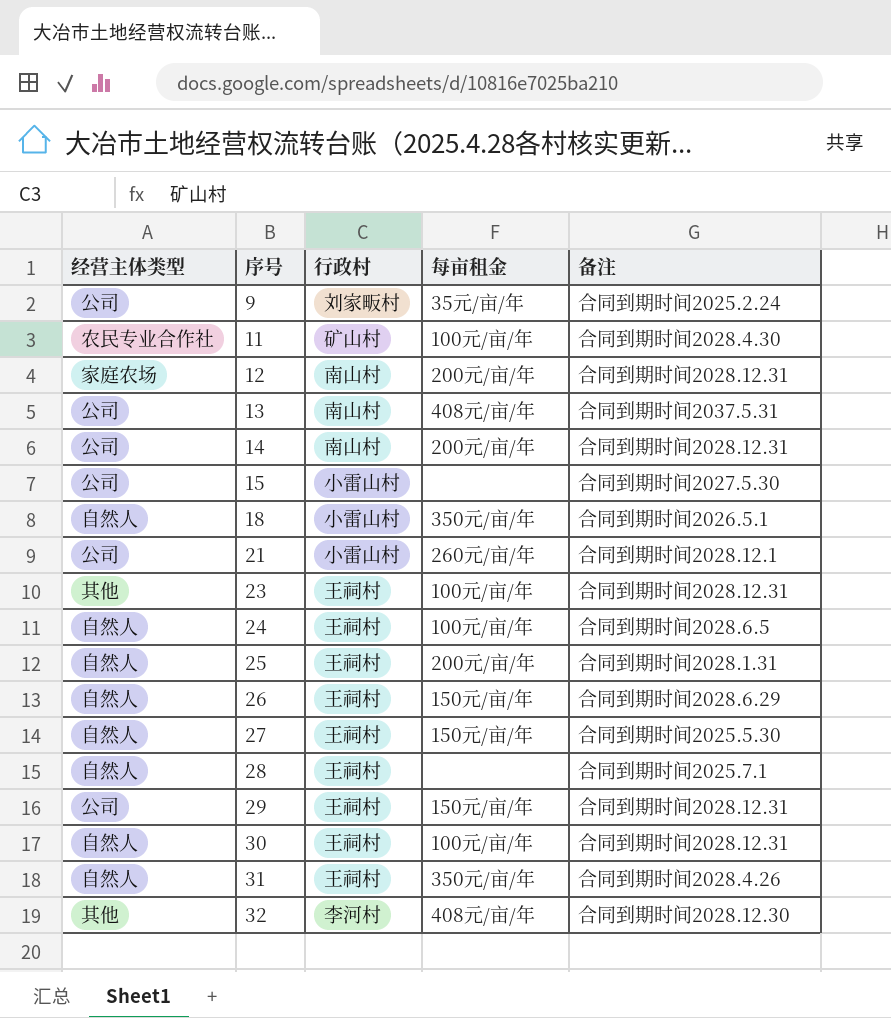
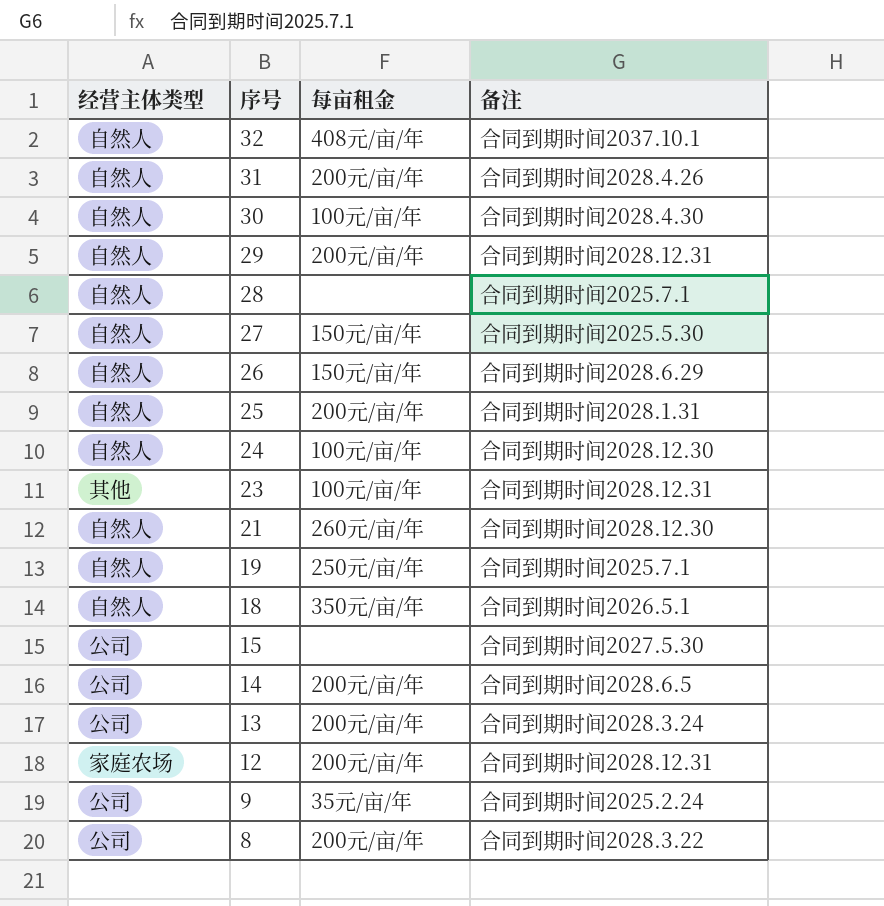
row order: 序号 ascending -> 序号 descending
column 行政村 | position: 3 -> none
row 11: 农民专业合作社 | 矿山村 | 100元/亩/年 | 合同到期时间2028.4.30 -> none
32 | 经营主体类型: 其他 -> 自然人
32 | 备注: 合同到期时间2028.12.30 -> 合同到期时间2037.10.1
31 | 每亩租金: 350元/亩/年 -> 200元/亩/年
30 | 备注: 合同到期时间2028.12.31 -> 合同到期时间2028.4.30
29 | 经营主体类型: 公司 -> 自然人
29 | 每亩租金: 150元/亩/年 -> 200元/亩/年
24 | 备注: 合同到期时间2028.6.5 -> 合同到期时间2028.12.30
21 | 经营主体类型: 公司 -> 自然人
21 | 备注: 合同到期时间2028.12.1 -> 合同到期时间2028.12.30
row 19: none -> 自然人 | 250元/亩/年 | 合同到期时间2025.7.1
14 | 备注: 合同到期时间2028.12.31 -> 合同到期时间2028.6.5
13 | 每亩租金: 408元/亩/年 -> 200元/亩/年
13 | 备注: 合同到期时间2037.5.31 -> 合同到期时间2028.3.24
row 8: none -> 公司 | 200元/亩/年 | 合同到期时间2028.3.22

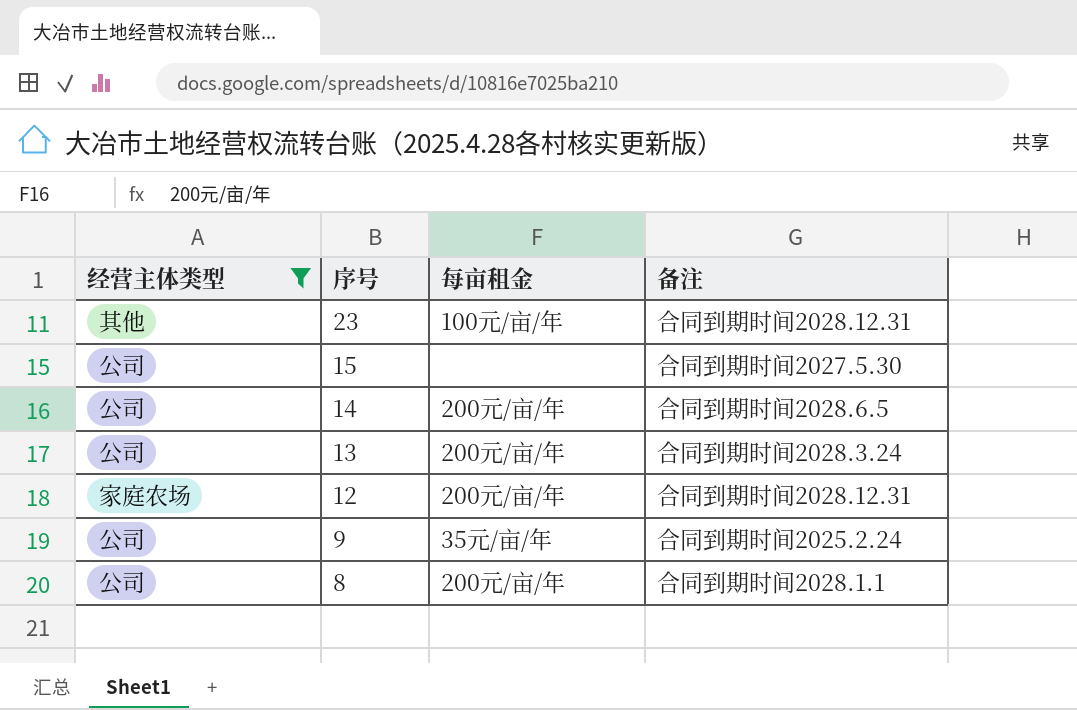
filter: none -> 经营主体类型 != 自然人
8 | 备注: 合同到期时间2028.3.22 -> 合同到期时间2028.1.1

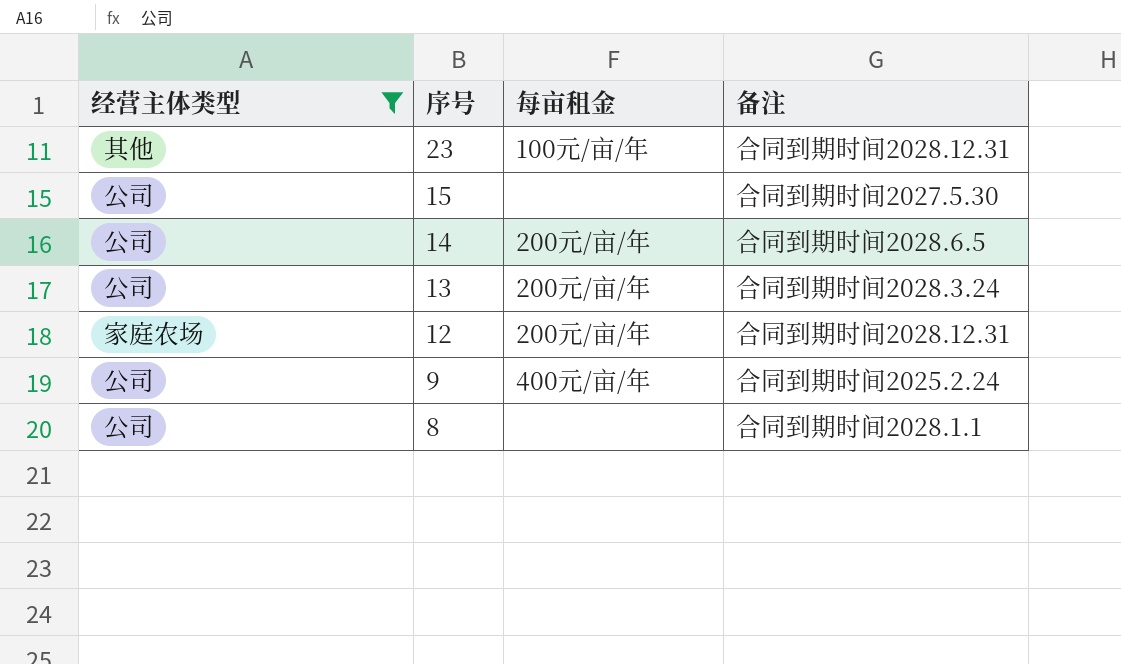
9 | 每亩租金: 35元/亩/年 -> 400元/亩/年
8 | 每亩租金: 200元/亩/年 -> none

